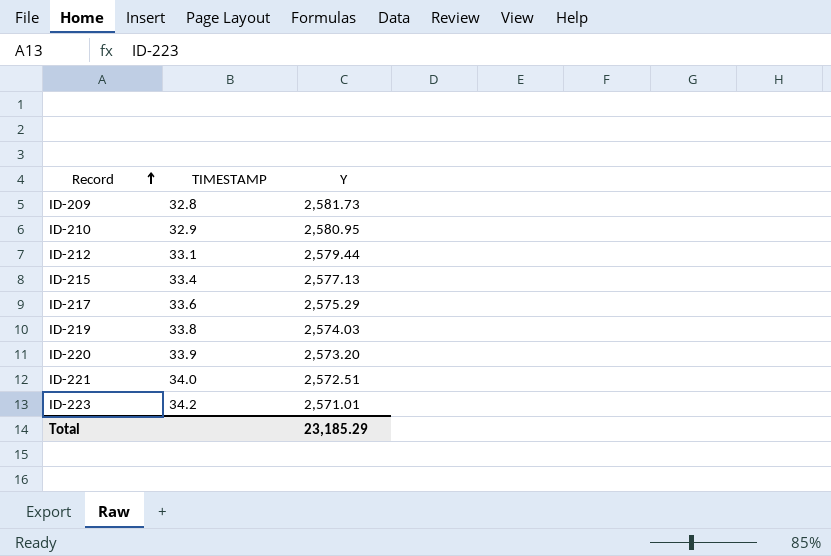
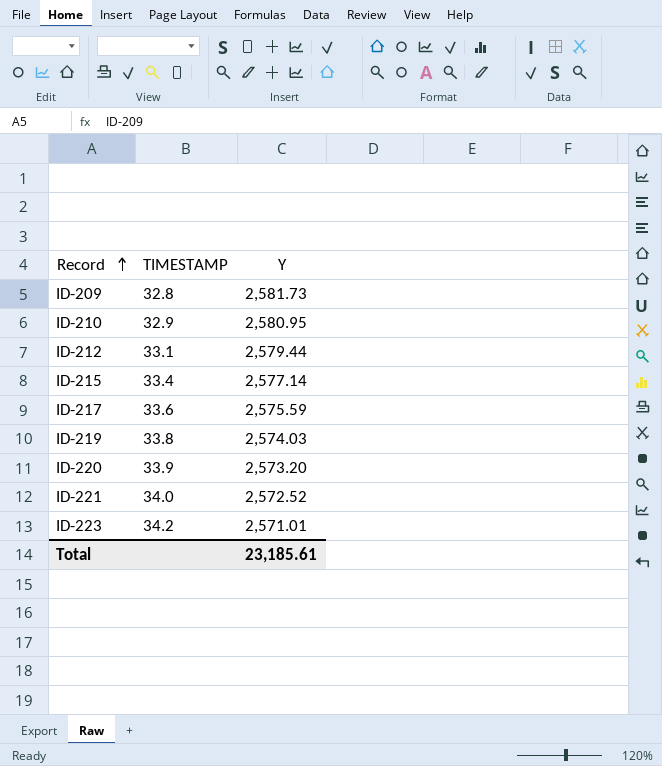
ID-215 | Y: 2,577.13 -> 2,577.14
ID-217 | Y: 2,575.29 -> 2,575.59
ID-221 | Y: 2,572.51 -> 2,572.52
Total | Y: 23,185.29 -> 23,185.61

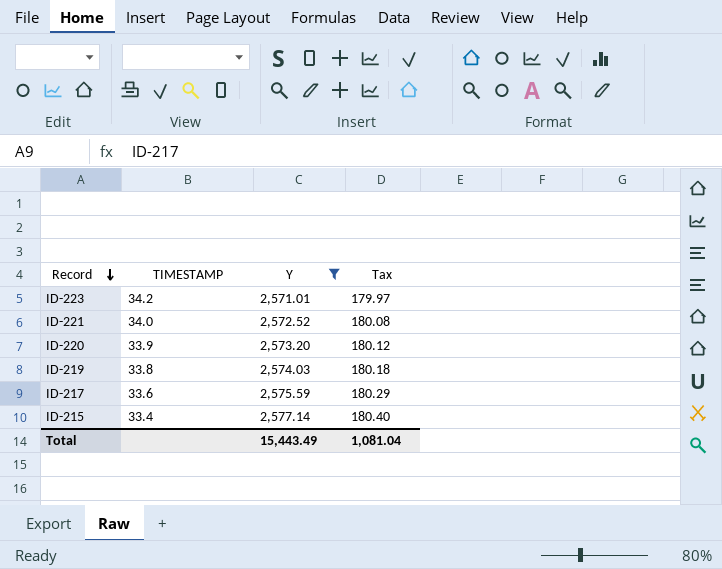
filter: none -> Y <= 2,577.14
row order: Record ascending -> Record descending
column Tax | formula: none -> [Y] * 0.07
Total | Y: 23,185.61 -> 15,443.49

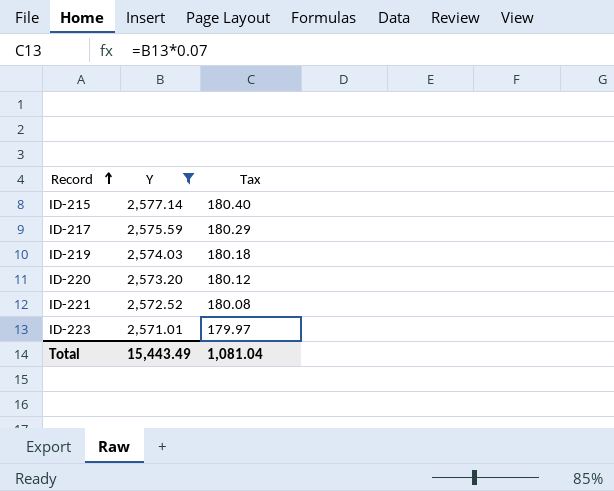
row order: Record descending -> Record ascending
column TIMESTAMP | position: 2 -> none

